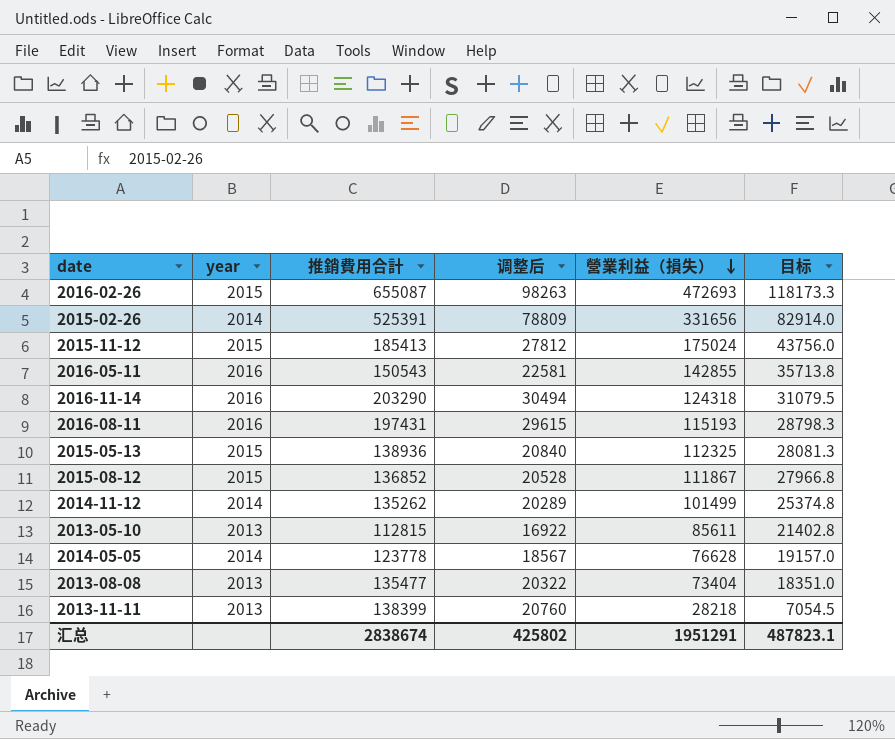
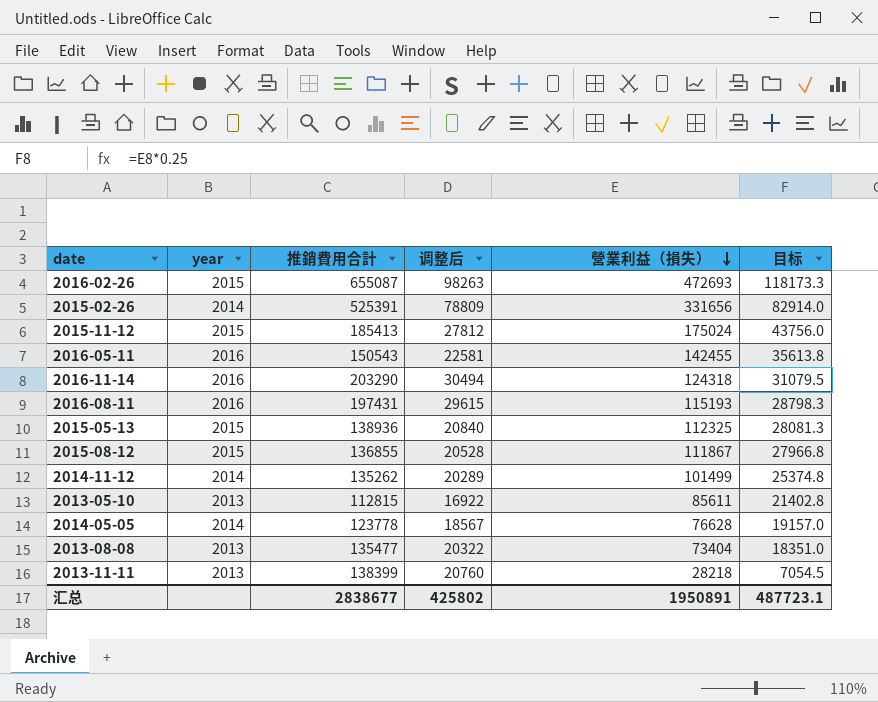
2016-05-11 | 營業利益（損失）: 142855 -> 142455
2016-05-11 | 目标: 35713.8 -> 35613.8
2015-08-12 | 推銷費用合計: 136852 -> 136855
汇总 | 推銷費用合計: 2838674 -> 2838677
汇总 | 營業利益（損失）: 1951291 -> 1950891
汇总 | 目标: 487823.1 -> 487723.1

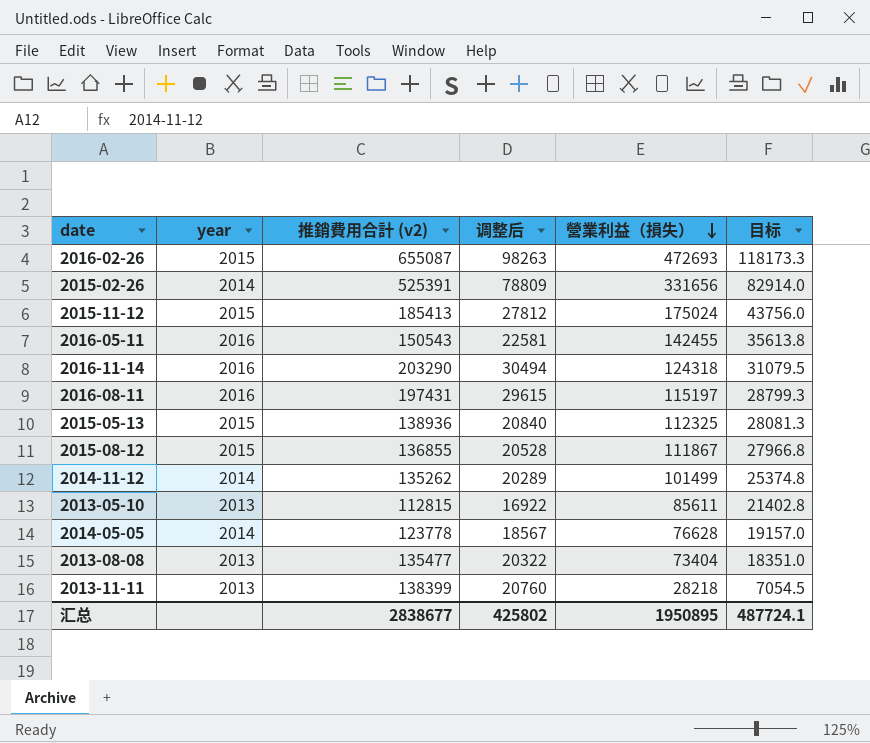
column name: 推銷費用合計 -> 推銷費用合計 (v2)
2016-08-11 | 營業利益（損失）: 115193 -> 115197
2016-08-11 | 目标: 28798.3 -> 28799.3
汇总 | 營業利益（損失）: 1950891 -> 1950895
汇总 | 目标: 487723.1 -> 487724.1

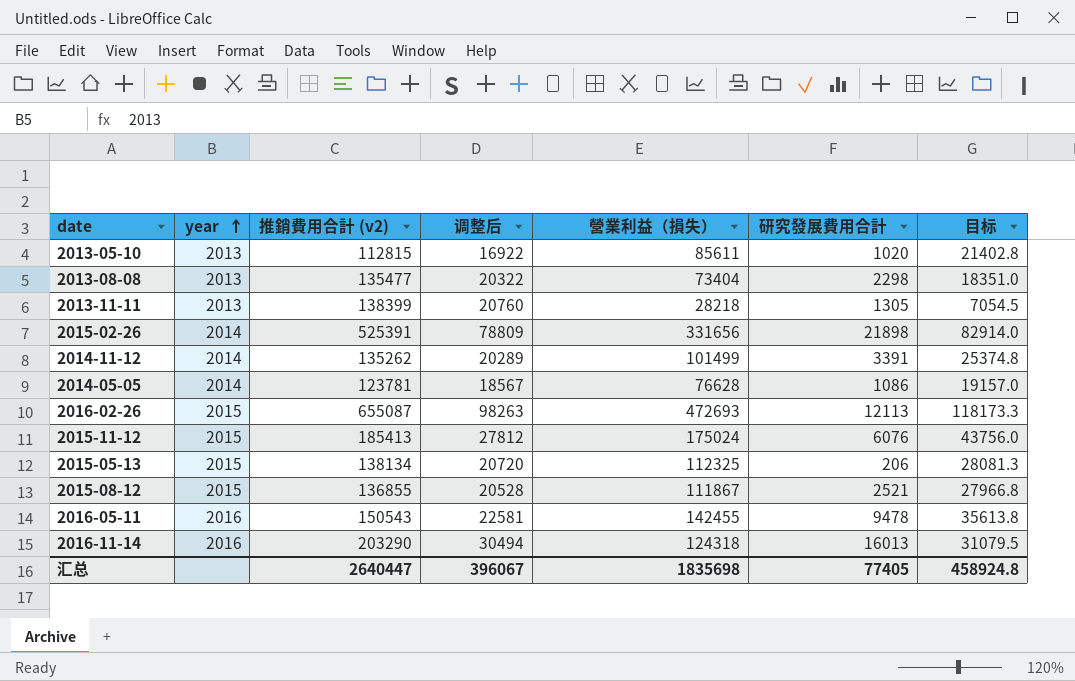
row order: 營業利益（損失） descending -> year ascending
column 研究發展費用合計 | position: none -> 6
row 2016-08-11: 2016 | 197431 | 29615 | 115197 | 28799.3 -> none
2014-05-05 | 推銷費用合計 (v2): 123778 -> 123781
2015-05-13 | 推銷費用合計 (v2): 138936 -> 138134
2015-05-13 | 调整后: 20840 -> 20720
汇总 | 推銷費用合計 (v2): 2838677 -> 2640447
汇总 | 调整后: 425802 -> 396067
汇总 | 營業利益（損失）: 1950895 -> 1835698
汇总 | 目标: 487724.1 -> 458924.8

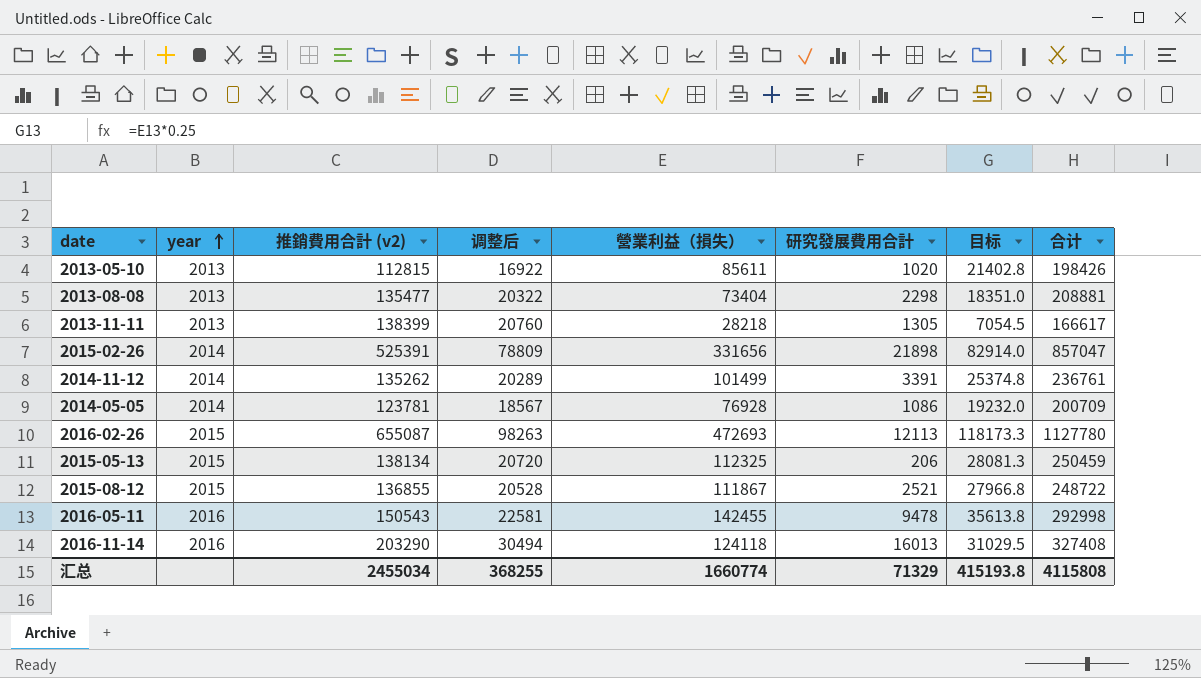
column 合计 | formula: none -> [推銷費用合計 (v2)] + [營業利益（損失）]
row 2015-11-12: 2015 | 185413 | 27812 | 175024 | 6076 | 43756.0 -> none
2014-05-05 | 營業利益（損失）: 76628 -> 76928
2014-05-05 | 目标: 19157.0 -> 19232.0
2016-11-14 | 營業利益（損失）: 124318 -> 124118
2016-11-14 | 目标: 31079.5 -> 31029.5
汇总 | 推銷費用合計 (v2): 2640447 -> 2455034
汇总 | 调整后: 396067 -> 368255
汇总 | 營業利益（損失）: 1835698 -> 1660774
汇总 | 研究發展費用合計: 77405 -> 71329
汇总 | 目标: 458924.8 -> 415193.8

